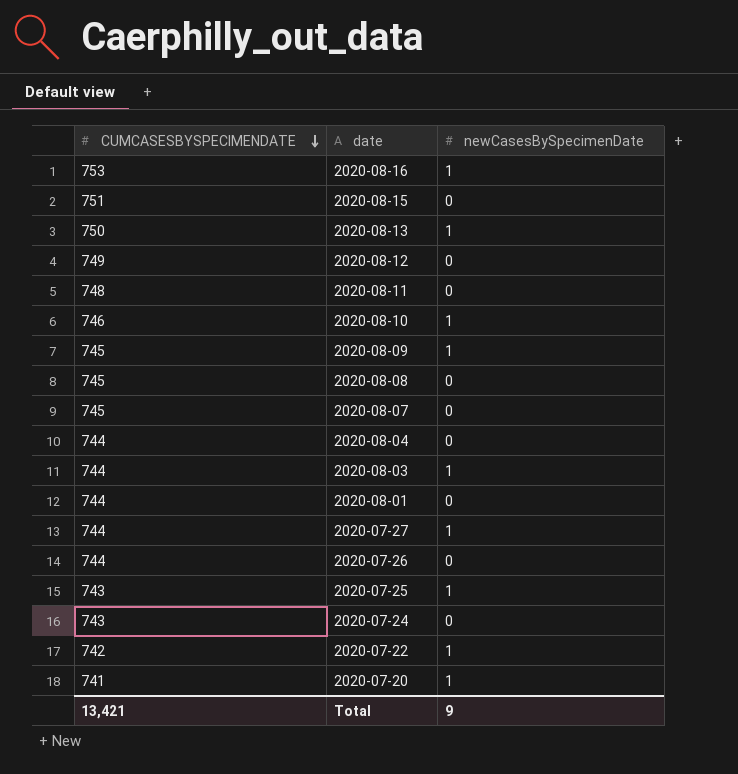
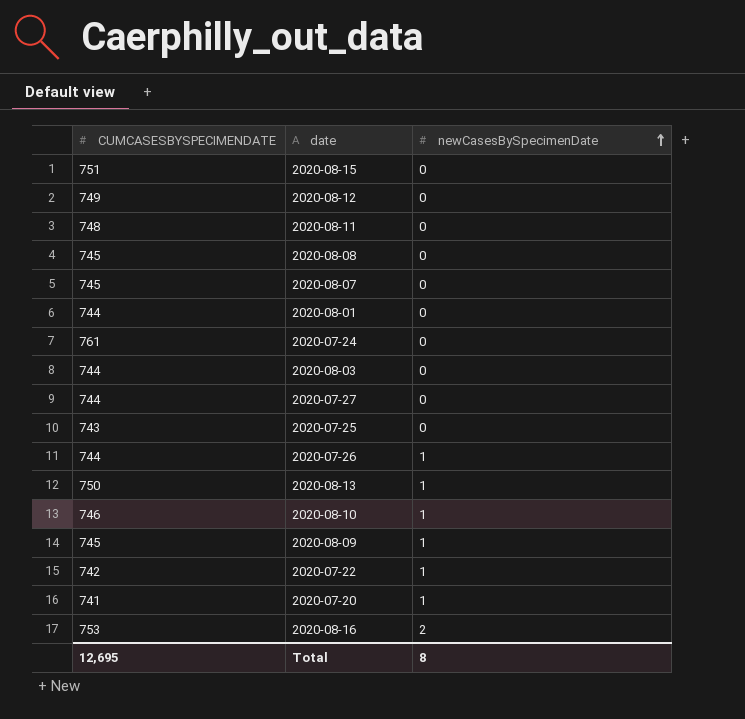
row order: CUMCASESBYSPECIMENDATE descending -> newCasesBySpecimenDate ascending
row 2020-08-04: 744 | 0 -> none
2020-07-24 | CUMCASESBYSPECIMENDATE: 743 -> 761
2020-08-03 | newCasesBySpecimenDate: 1 -> 0
2020-07-27 | newCasesBySpecimenDate: 1 -> 0
2020-07-25 | newCasesBySpecimenDate: 1 -> 0
2020-07-26 | newCasesBySpecimenDate: 0 -> 1
2020-08-16 | newCasesBySpecimenDate: 1 -> 2
Total | CUMCASESBYSPECIMENDATE: 13,421 -> 12,695
Total | newCasesBySpecimenDate: 9 -> 8

